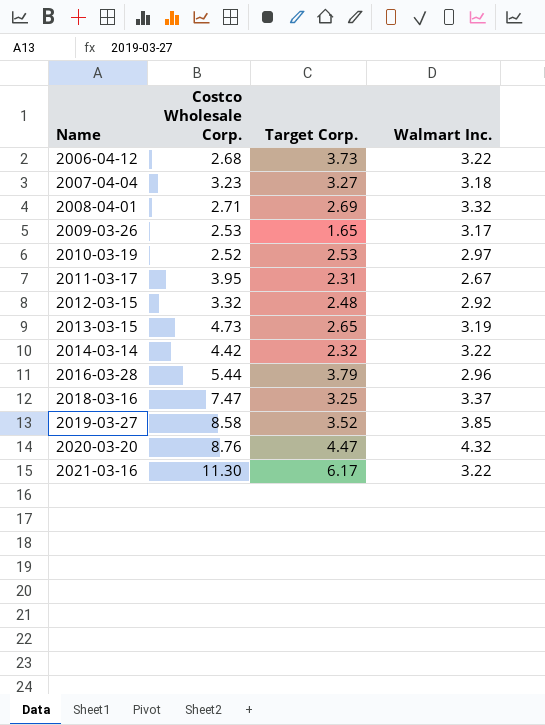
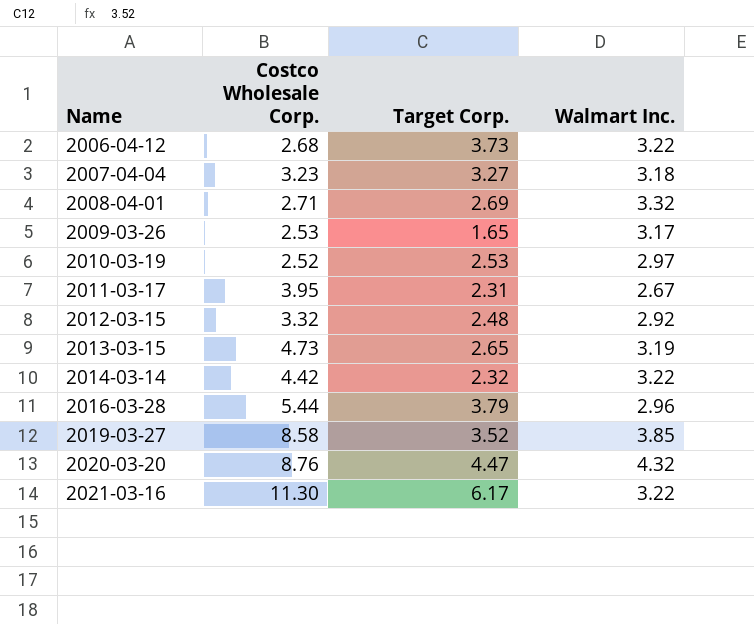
row 2018-03-16: 7.47 | 3.25 | 3.37 -> none

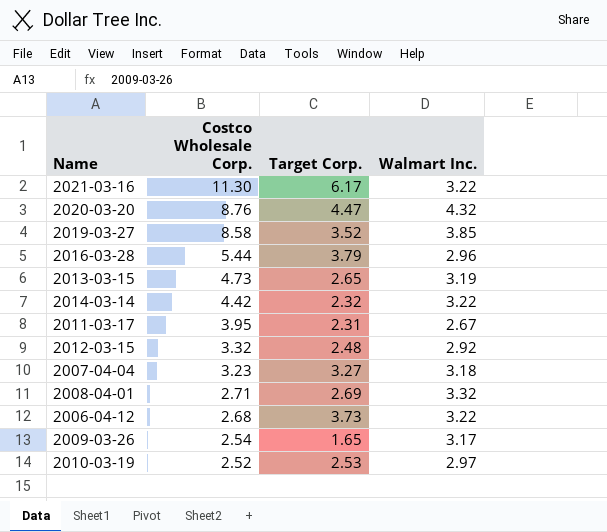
row order: Name ascending -> Costco Wholesale Corp. descending
2009-03-26 | Costco Wholesale Corp.: 2.53 -> 2.54

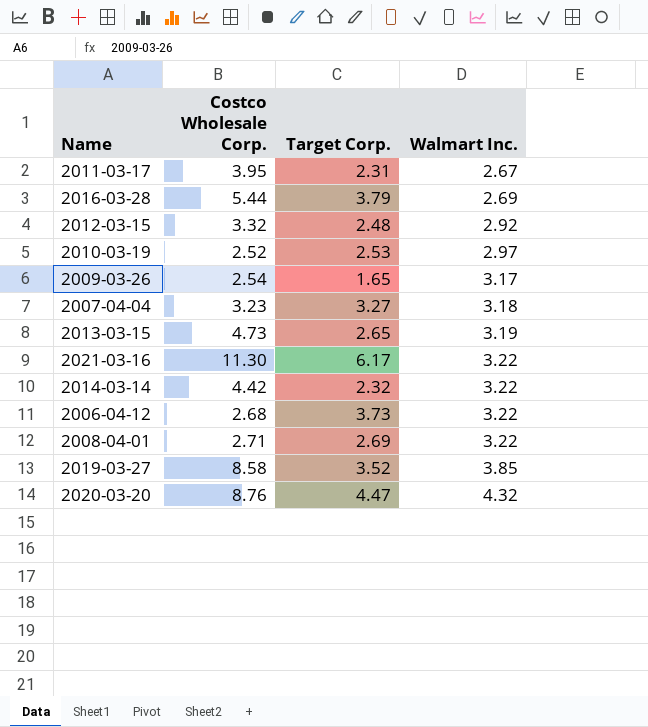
row order: Costco Wholesale Corp. descending -> Walmart Inc. ascending
2016-03-28 | Walmart Inc.: 2.96 -> 2.69
2008-04-01 | Walmart Inc.: 3.32 -> 3.22

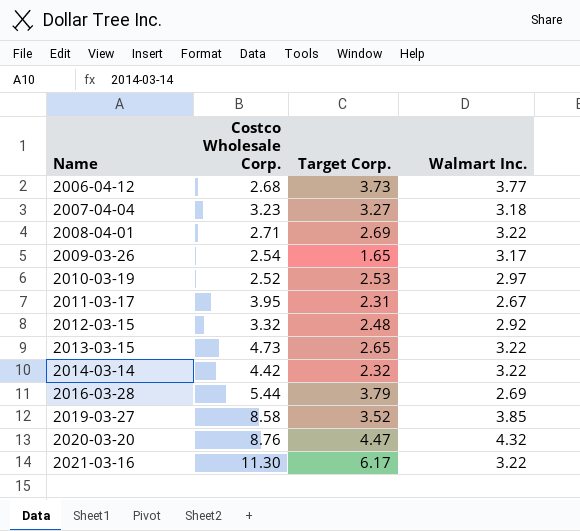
row order: Walmart Inc. ascending -> Name ascending
2006-04-12 | Walmart Inc.: 3.22 -> 3.77
2013-03-15 | Walmart Inc.: 3.19 -> 3.22

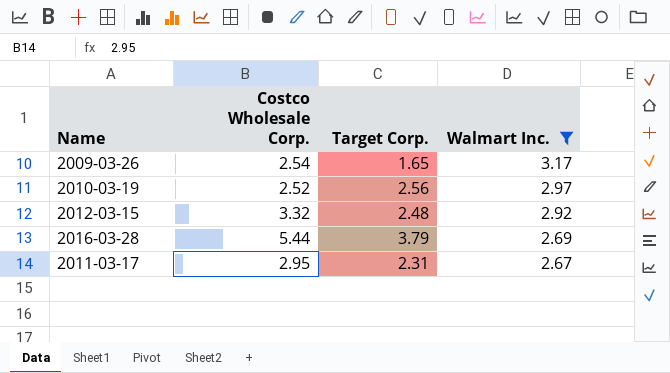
filter: none -> Walmart Inc. <= 3.17
row order: Name ascending -> Walmart Inc. descending
2010-03-19 | Target Corp.: 2.53 -> 2.56
2011-03-17 | Costco Wholesale Corp.: 3.95 -> 2.95

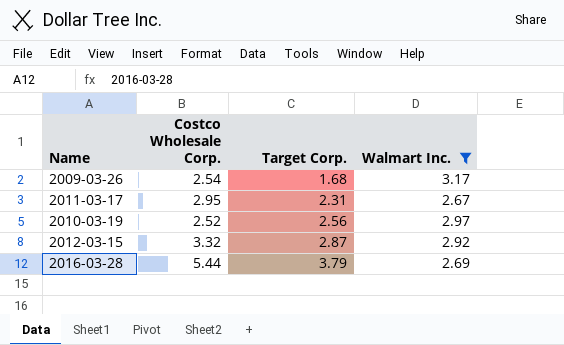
row order: Walmart Inc. descending -> Target Corp. ascending
2009-03-26 | Target Corp.: 1.65 -> 1.68
2012-03-15 | Target Corp.: 2.48 -> 2.87

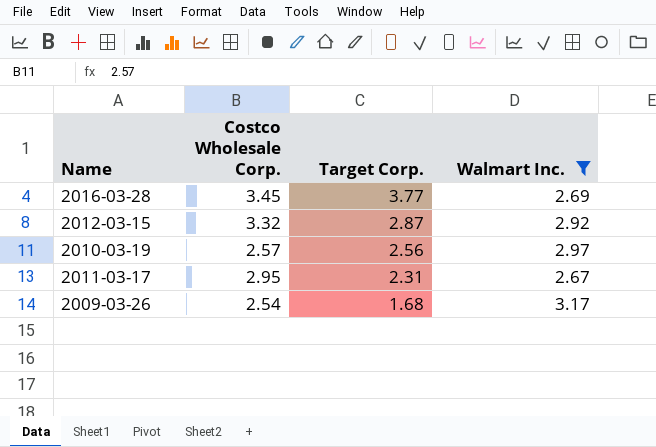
row order: Target Corp. ascending -> Target Corp. descending
2016-03-28 | Costco Wholesale Corp.: 5.44 -> 3.45
2016-03-28 | Target Corp.: 3.79 -> 3.77
2010-03-19 | Costco Wholesale Corp.: 2.52 -> 2.57

